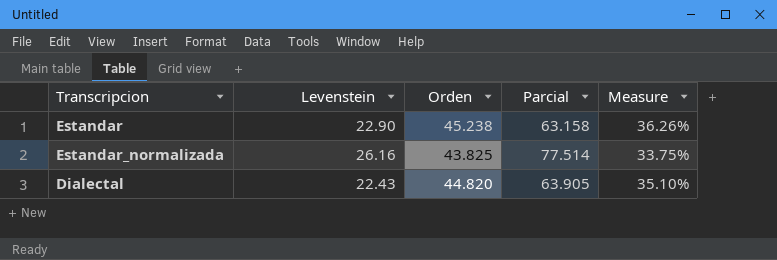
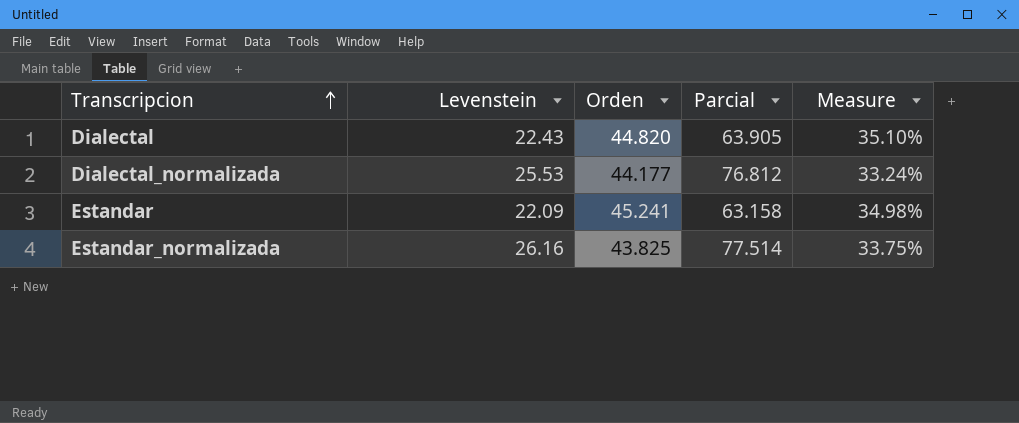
row order: none -> Transcripcion ascending
row Dialectal_normalizada: none -> 25.53 | 44.177 | 76.812 | 33.24%
Estandar | Levenstein: 22.90 -> 22.09
Estandar | Orden: 45.238 -> 45.241
Estandar | Measure: 36.26% -> 34.98%

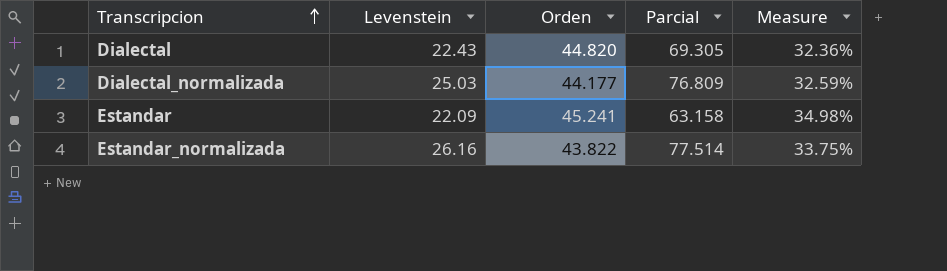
Dialectal | Parcial: 63.905 -> 69.305
Dialectal | Measure: 35.10% -> 32.36%
Dialectal_normalizada | Levenstein: 25.53 -> 25.03
Dialectal_normalizada | Parcial: 76.812 -> 76.809
Dialectal_normalizada | Measure: 33.24% -> 32.59%
Estandar_normalizada | Orden: 43.825 -> 43.822

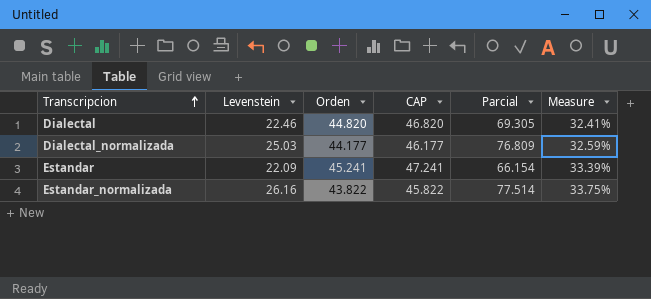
column CAP | formula: none -> [Orden] + 2
Dialectal | Levenstein: 22.43 -> 22.46
Dialectal | Measure: 32.36% -> 32.41%
Estandar | Parcial: 63.158 -> 66.154
Estandar | Measure: 34.98% -> 33.39%

